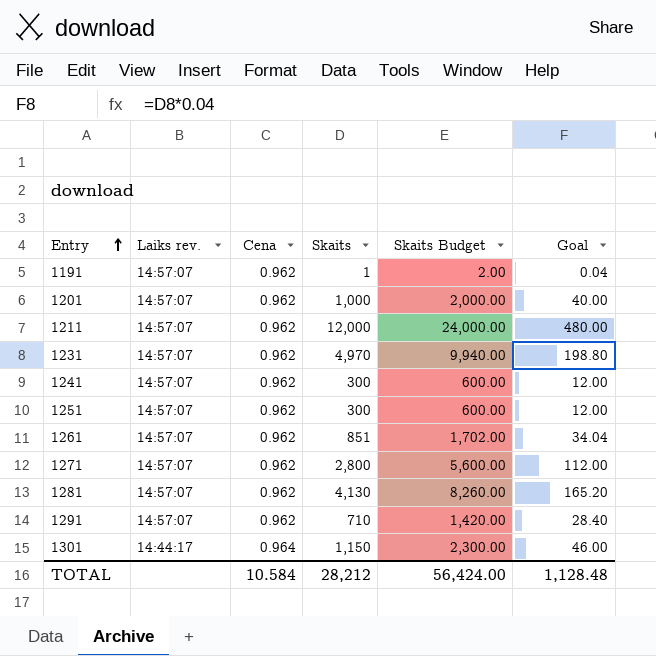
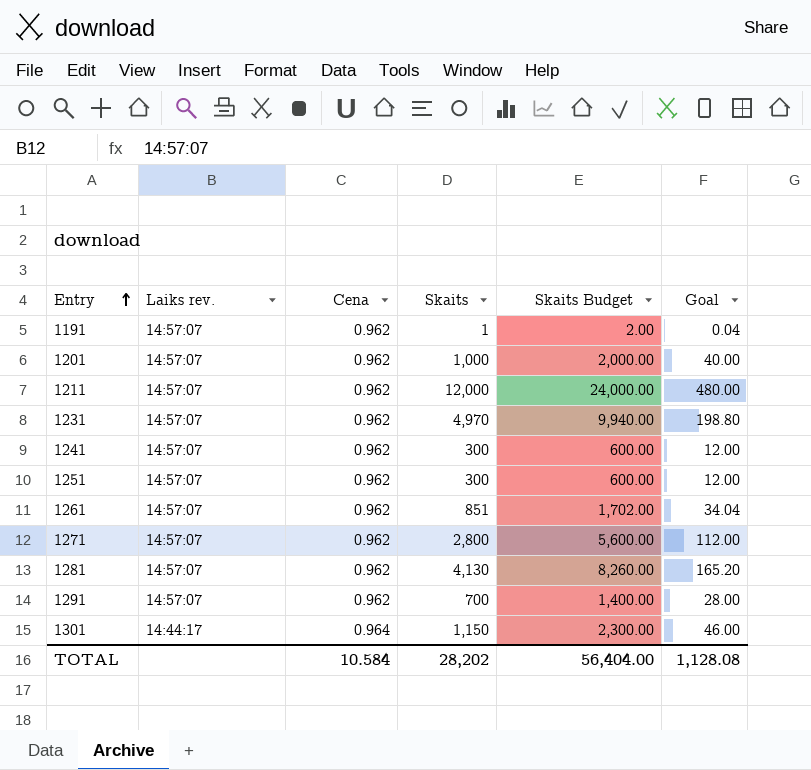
1291 | Skaits: 710 -> 700
1291 | Skaits Budget: 1,420.00 -> 1,400.00
1291 | Goal: 28.40 -> 28.00
TOTAL | Skaits: 28,212 -> 28,202
TOTAL | Skaits Budget: 56,424.00 -> 56,404.00
TOTAL | Goal: 1,128.48 -> 1,128.08

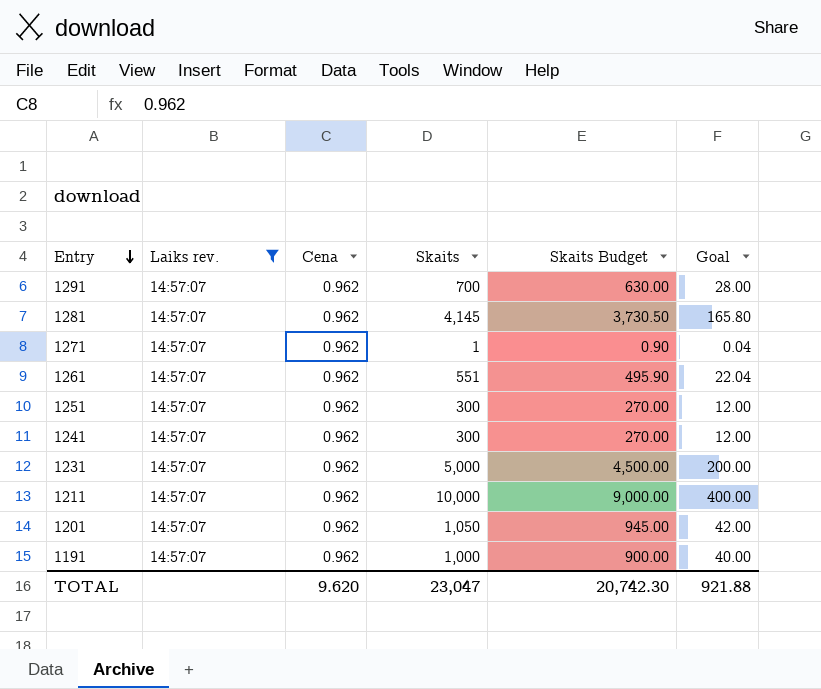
filter: none -> Laiks rev. = 14:57:07
row order: Entry ascending -> Entry descending
column Skaits Budget | formula: [Skaits] * 2 -> [Skaits] * 0.9
1281 | Skaits: 4,130 -> 4,145
1281 | Goal: 165.20 -> 165.80
1271 | Skaits: 2,800 -> 1
1271 | Goal: 112.00 -> 0.04
1261 | Skaits: 851 -> 551
1261 | Goal: 34.04 -> 22.04
1231 | Skaits: 4,970 -> 5,000
1231 | Goal: 198.80 -> 200.00
1211 | Skaits: 12,000 -> 10,000
1211 | Goal: 480.00 -> 400.00
1201 | Skaits: 1,000 -> 1,050
1201 | Goal: 40.00 -> 42.00
1191 | Skaits: 1 -> 1,000
1191 | Goal: 0.04 -> 40.00
TOTAL | Cena: 10.584 -> 9.620
TOTAL | Skaits: 28,202 -> 23,047
TOTAL | Skaits Budget: 56,404.00 -> 20,742.30
TOTAL | Goal: 1,128.08 -> 921.88

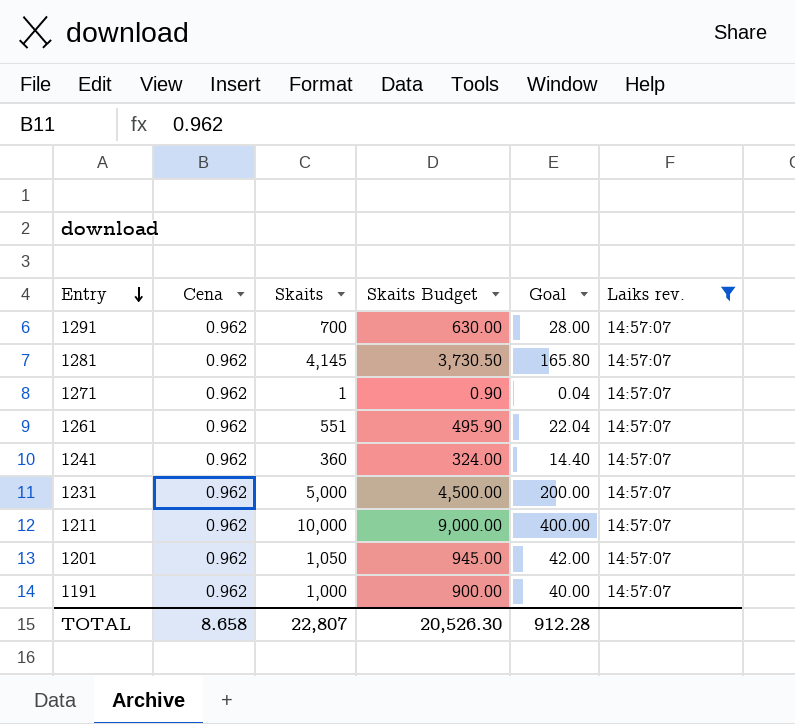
column Laiks rev. | position: 2 -> 6
row 1251: 14:57:07 | 0.962 | 300 | 270.00 | 12.00 -> none
1241 | Skaits: 300 -> 360
1241 | Skaits Budget: 270.00 -> 324.00
1241 | Goal: 12.00 -> 14.40
TOTAL | Cena: 9.620 -> 8.658
TOTAL | Skaits: 23,047 -> 22,807
TOTAL | Skaits Budget: 20,742.30 -> 20,526.30
TOTAL | Goal: 921.88 -> 912.28

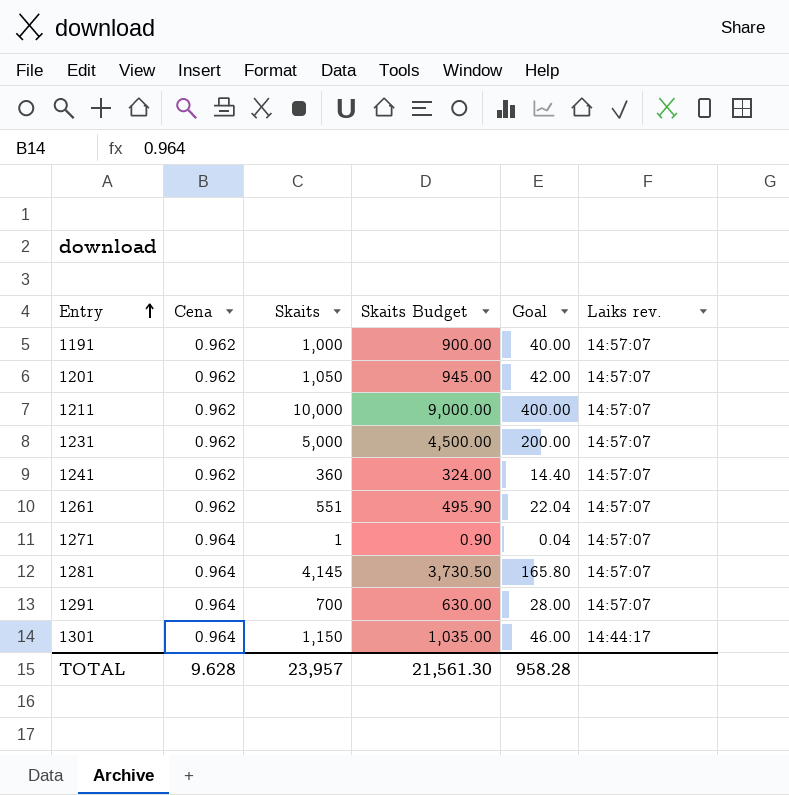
filter: Laiks rev. = 14:57:07 -> none
row order: Entry descending -> Entry ascending
1271 | Cena: 0.962 -> 0.964
1281 | Cena: 0.962 -> 0.964
1291 | Cena: 0.962 -> 0.964
TOTAL | Cena: 8.658 -> 9.628
TOTAL | Skaits: 22,807 -> 23,957
TOTAL | Skaits Budget: 20,526.30 -> 21,561.30
TOTAL | Goal: 912.28 -> 958.28

